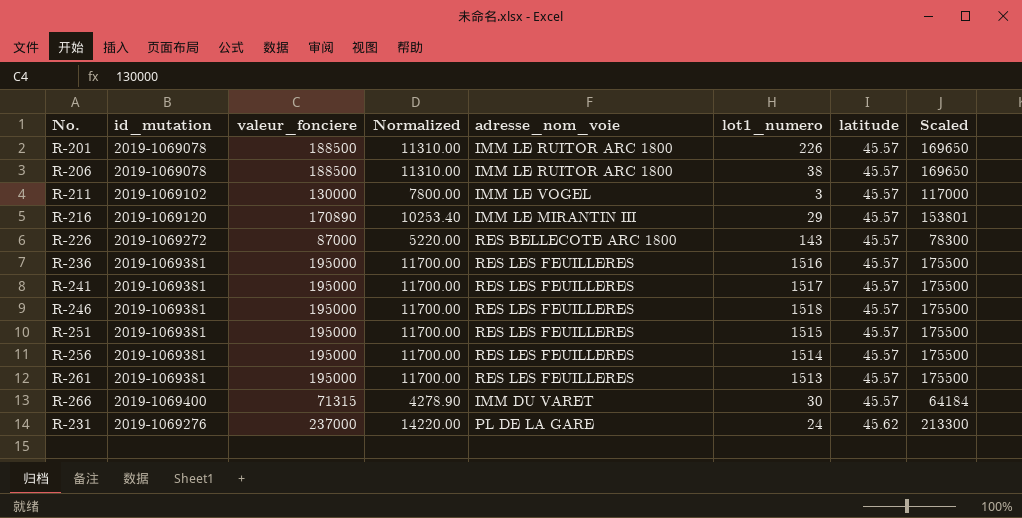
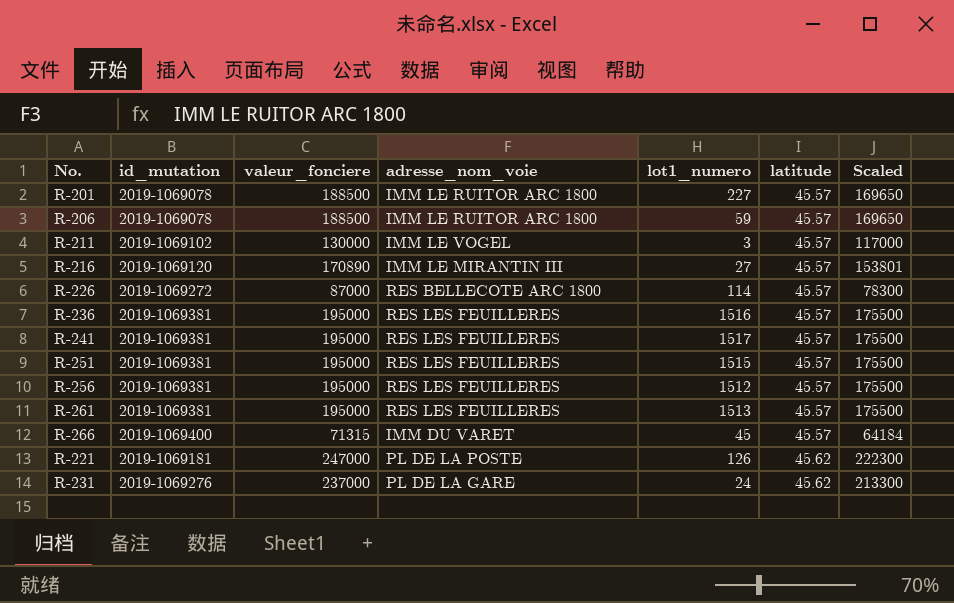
column Normalized | formula: [valeur_fonciere] * 0.06 -> none
row R-246: 2019-1069381 | 195000 | 11700.00 | RES LES FEUILLERES | 1518 | 45.57 | 175500 -> none
R-201 | lot1_numero: 226 -> 227
R-206 | lot1_numero: 38 -> 59
R-216 | lot1_numero: 29 -> 27
R-226 | lot1_numero: 143 -> 114
R-256 | lot1_numero: 1514 -> 1512
R-266 | lot1_numero: 30 -> 45
row R-221: none -> 2019-1069181 | 247000 | PL DE LA POSTE | 126 | 45.62 | 222300

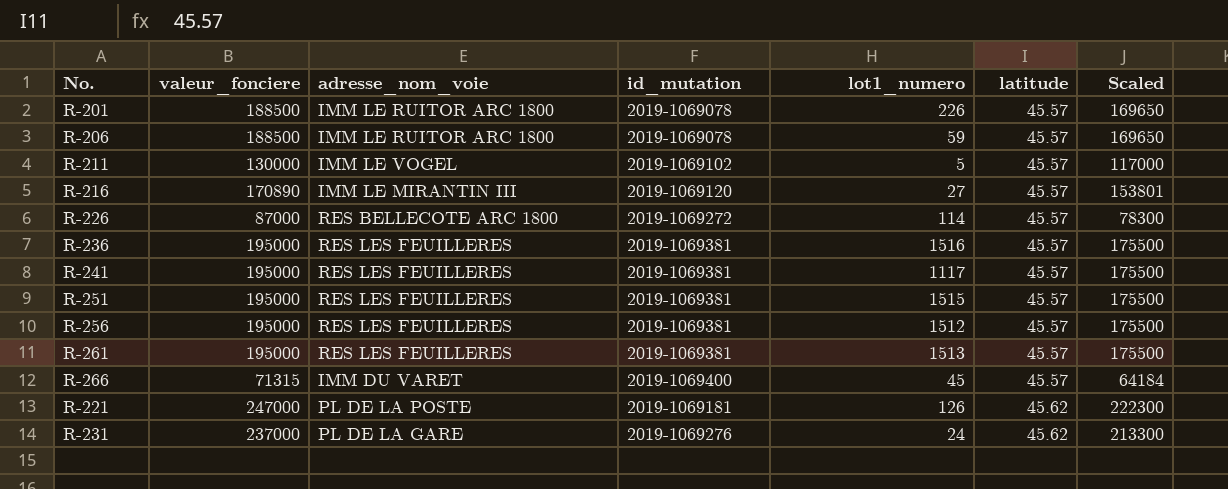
column id_mutation | position: 2 -> 4
R-201 | lot1_numero: 227 -> 226
R-211 | lot1_numero: 3 -> 5
R-241 | lot1_numero: 1517 -> 1117

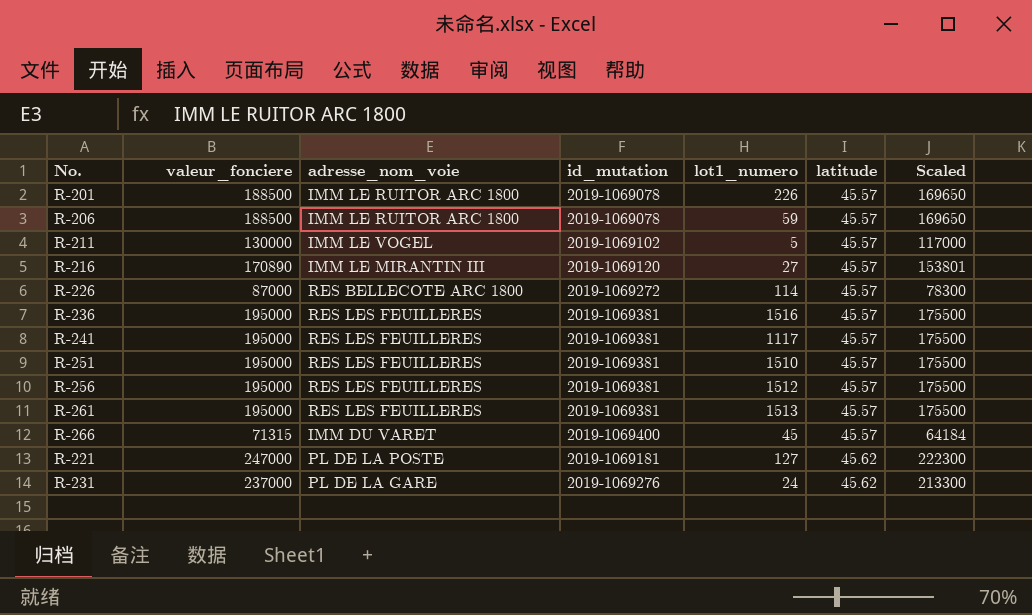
R-251 | lot1_numero: 1515 -> 1510
R-221 | lot1_numero: 126 -> 127

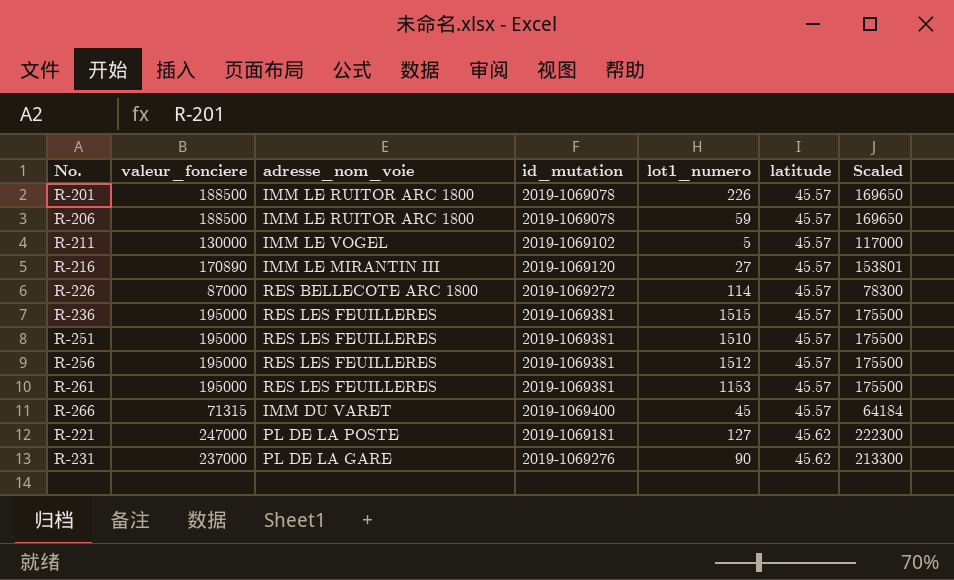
row R-241: 195000 | RES LES FEUILLERES | 2019-1069381 | 1117 | 45.57 | 175500 -> none
R-236 | lot1_numero: 1516 -> 1515
R-261 | lot1_numero: 1513 -> 1153
R-231 | lot1_numero: 24 -> 90

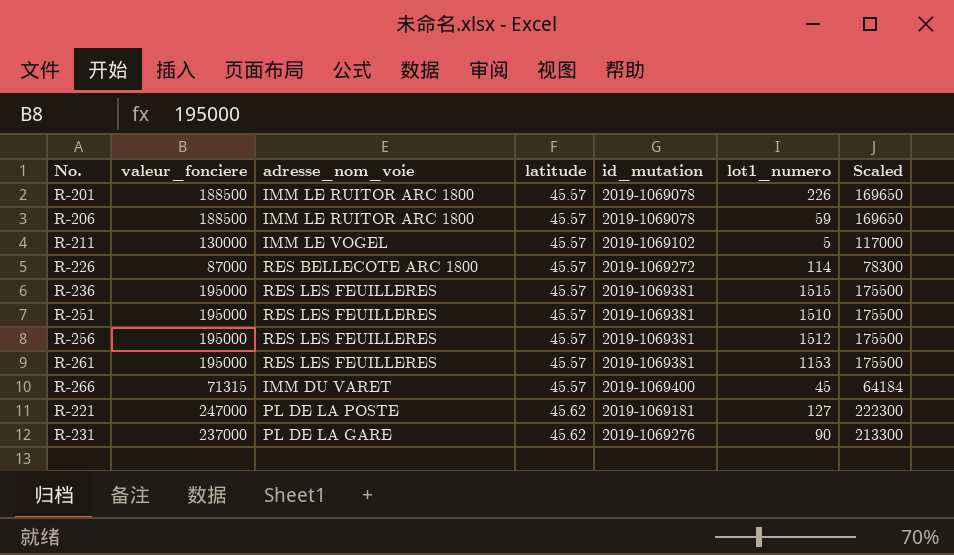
column latitude | position: 6 -> 4
row R-216: 170890 | IMM LE MIRANTIN III | 2019-1069120 | 27 | 45.57 | 153801 -> none

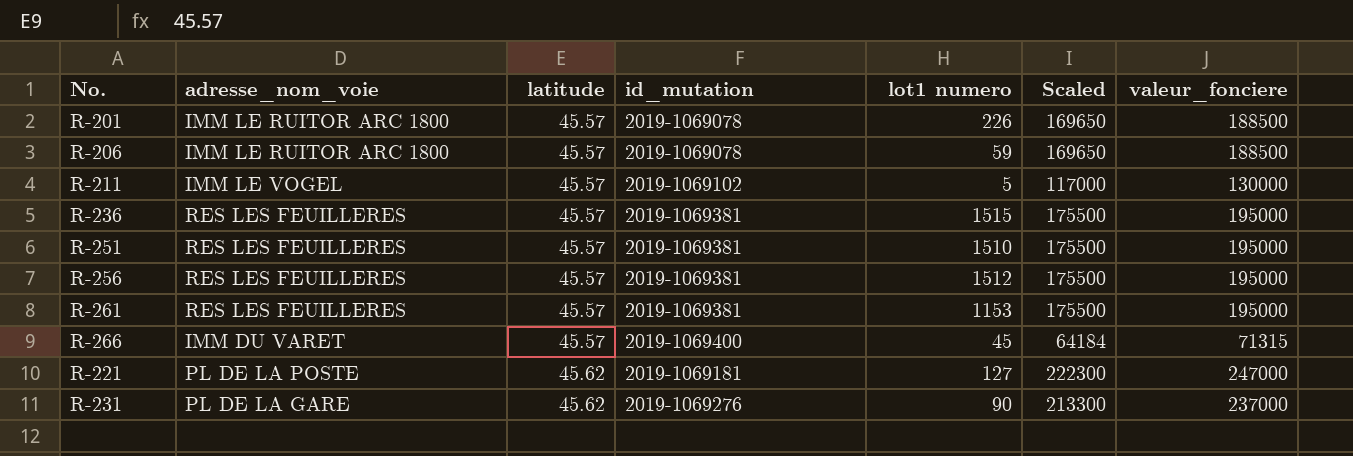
column name: lot1_numero -> lot1 numero
column valeur_fonciere | position: 2 -> 7
row R-226: 87000 | RES BELLECOTE ARC 1800 | 45.57 | 2019-1069272 | 114 | 78300 -> none

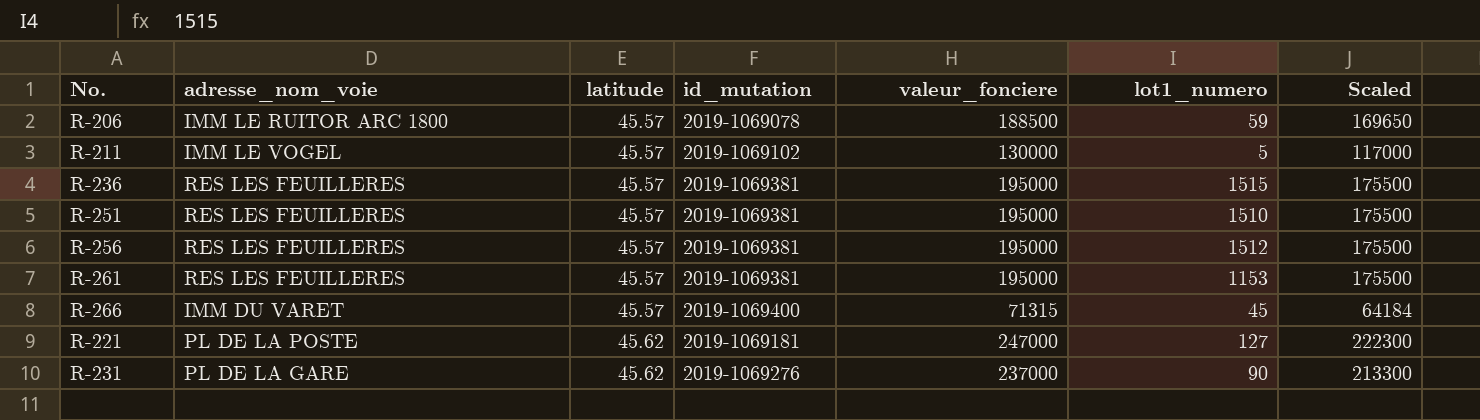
column valeur_fonciere | position: 7 -> 5
column name: lot1 numero -> lot1_numero
row R-201: IMM LE RUITOR ARC 1800 | 45.57 | 2019-1069078 | 226 | 169650 | 188500 -> none

